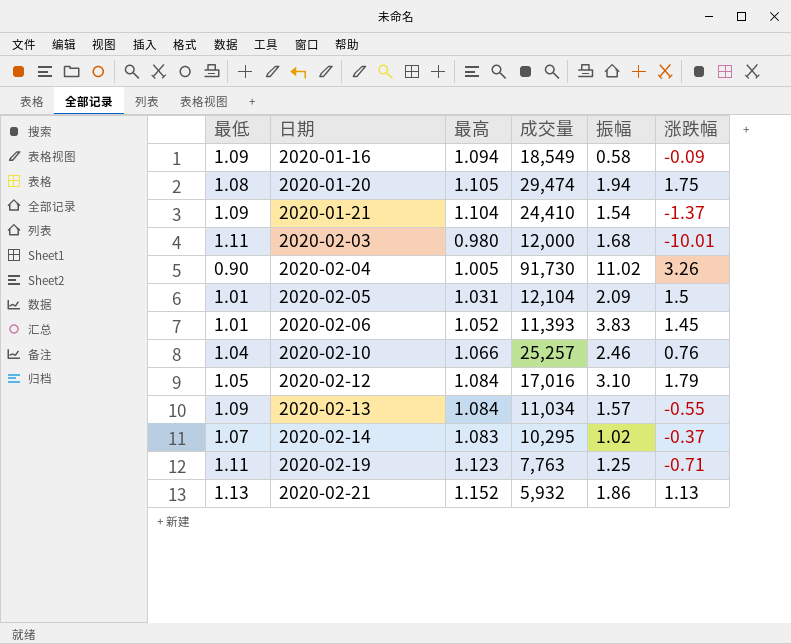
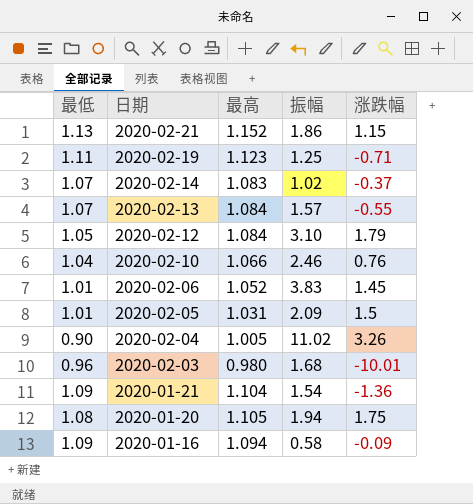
row order: 日期 ascending -> 日期 descending
column 成交量 | position: 4 -> none
2020-02-21 | 涨跌幅: 1.13 -> 1.15
2020-02-13 | 最低: 1.09 -> 1.07
2020-02-03 | 最低: 1.11 -> 0.96
2020-01-21 | 涨跌幅: -1.37 -> -1.36

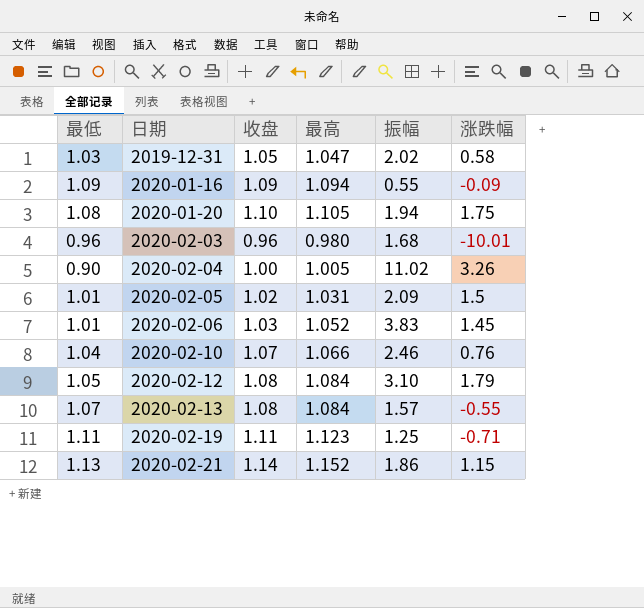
row order: 日期 descending -> 日期 ascending
column 收盘 | position: none -> 3
row 2020-02-14: 1.07 | 1.083 | 1.02 | -0.37 -> none
row 2020-01-21: 1.09 | 1.104 | 1.54 | -1.36 -> none
row 2019-12-31: none -> 1.03 | 1.05 | 1.047 | 2.02 | 0.58
2020-01-16 | 振幅: 0.58 -> 0.55

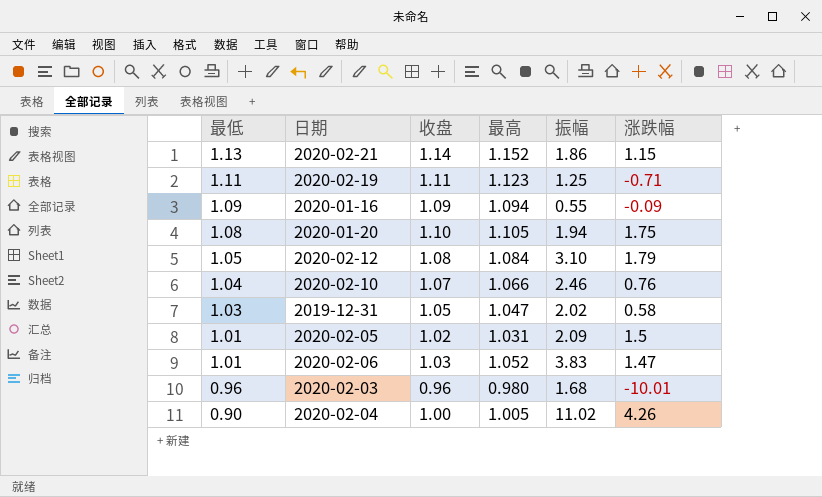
row order: 日期 ascending -> 最低 descending
row 2020-02-13: 1.07 | 1.08 | 1.084 | 1.57 | -0.55 -> none
2020-02-06 | 涨跌幅: 1.45 -> 1.47
2020-02-04 | 涨跌幅: 3.26 -> 4.26

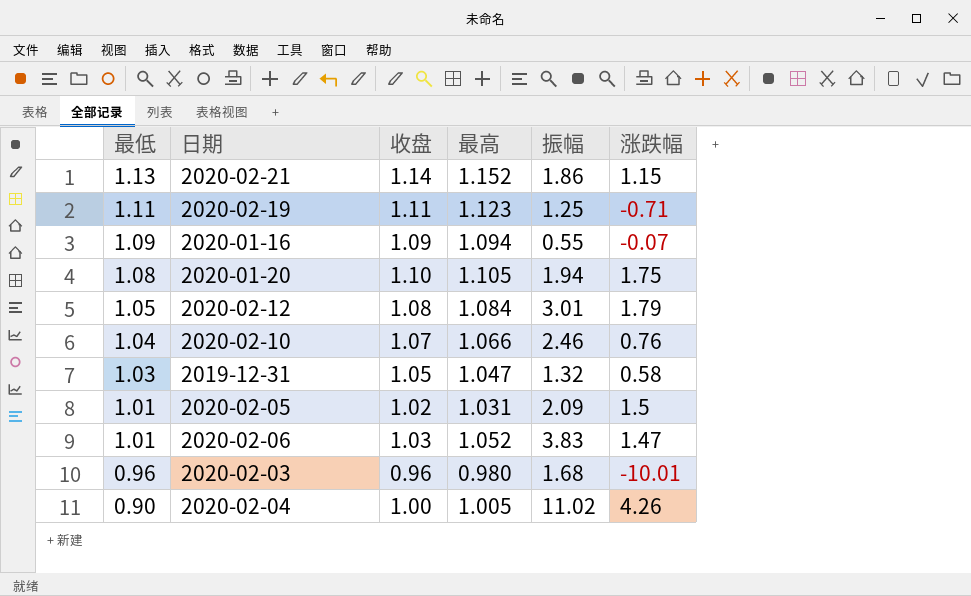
2020-01-16 | 涨跌幅: -0.09 -> -0.07
2020-02-12 | 振幅: 3.10 -> 3.01
2019-12-31 | 振幅: 2.02 -> 1.32

